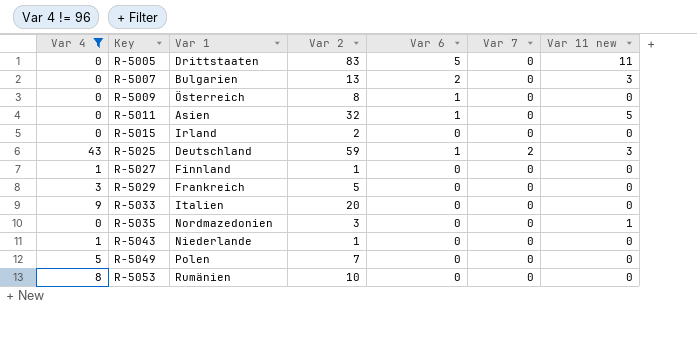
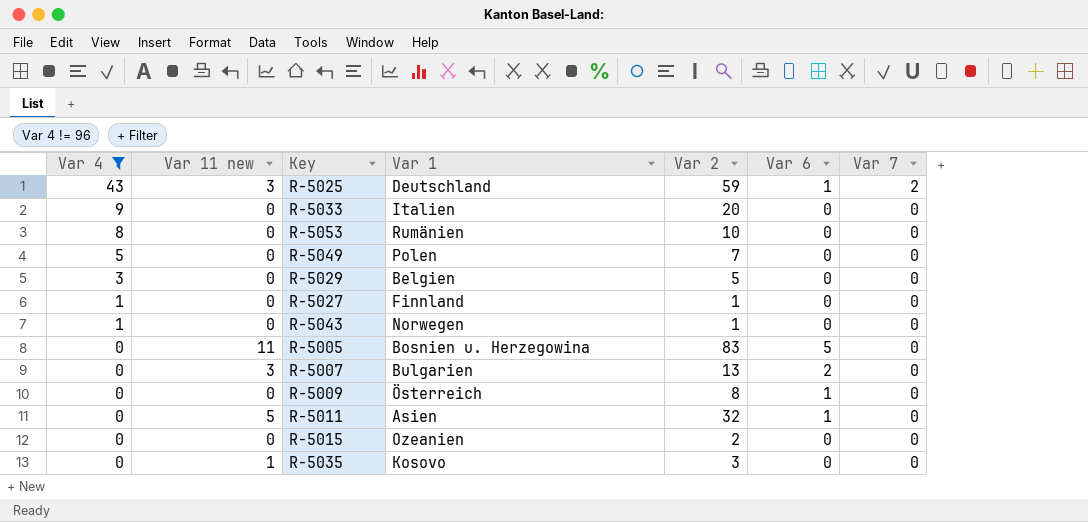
row order: Key ascending -> Var 4 descending
column Var 11 new | position: 7 -> 2
R-5029 | Var 1: Frankreich -> Belgien
R-5043 | Var 1: Niederlande -> Norwegen
R-5005 | Var 1: Drittstaaten -> Bosnien u. Herzegowina
R-5015 | Var 1: Irland -> Ozeanien
R-5035 | Var 1: Nordmazedonien -> Kosovo

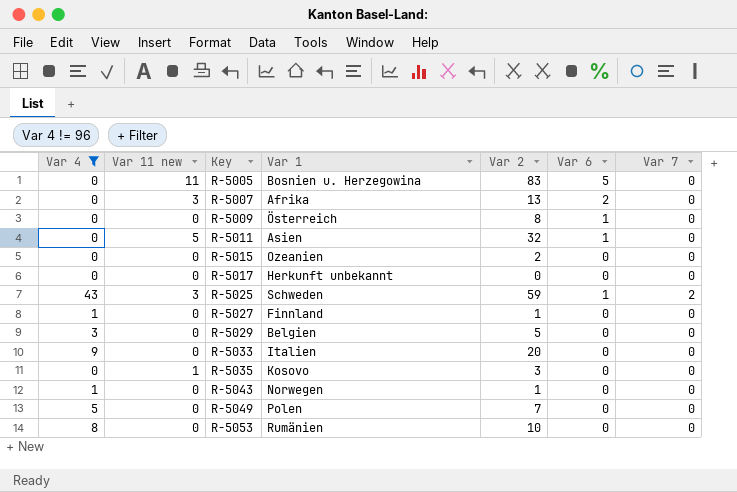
row order: Var 4 descending -> Key ascending
R-5007 | Var 1: Bulgarien -> Afrika
row R-5017: none -> 0 | 0 | Herkunft unbekannt | 0 | 0 | 0
R-5025 | Var 1: Deutschland -> Schweden

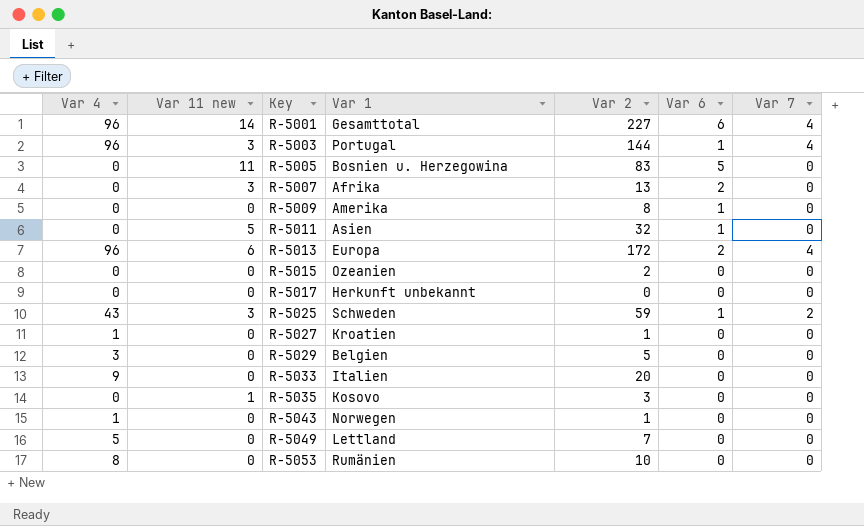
filter: Var 4 != 96 -> none
R-5009 | Var 1: Österreich -> Amerika
R-5027 | Var 1: Finnland -> Kroatien
R-5049 | Var 1: Polen -> Lettland

